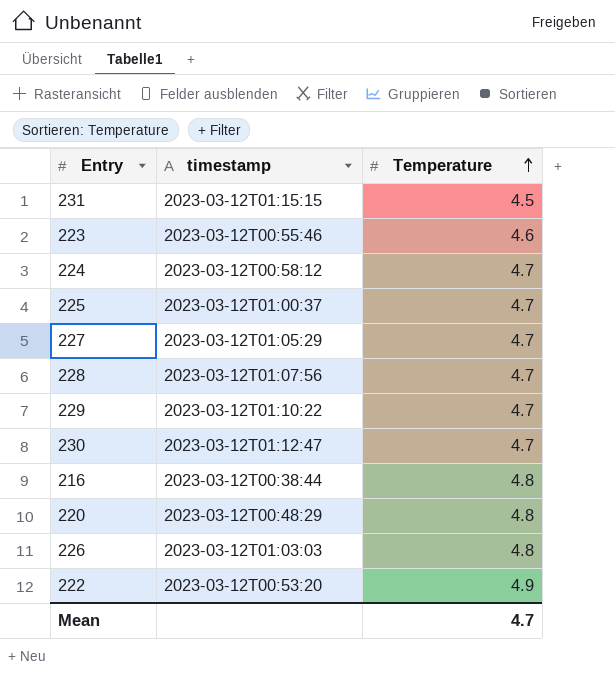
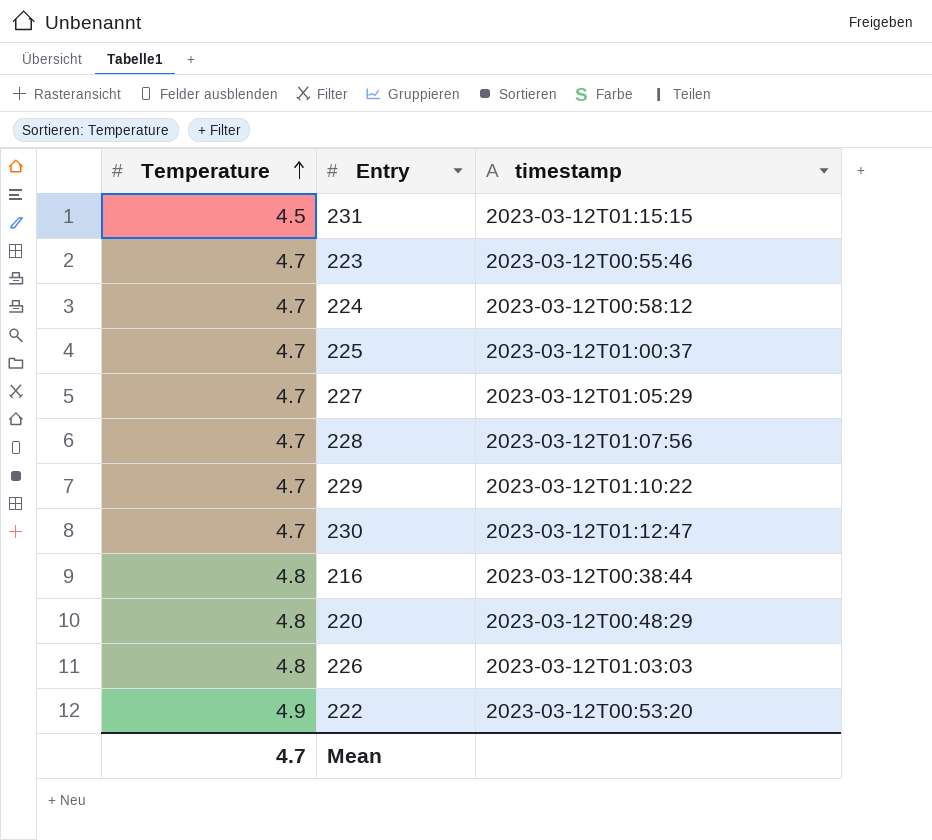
column Temperature | position: 3 -> 1
223 | Temperature: 4.6 -> 4.7

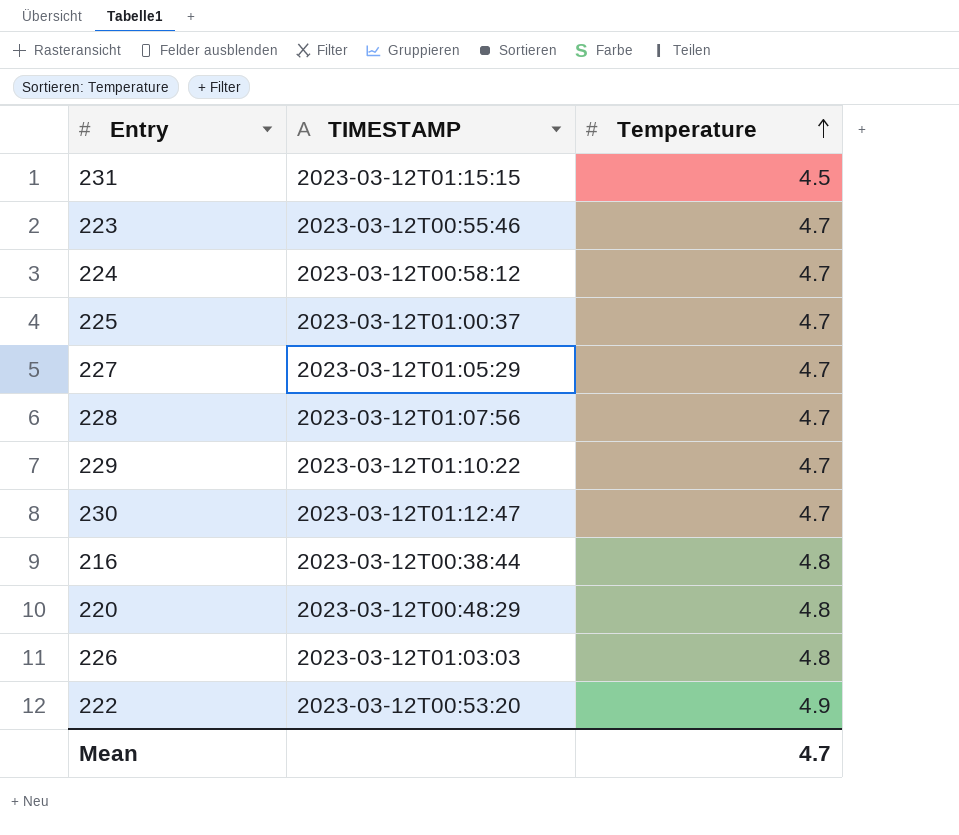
column name: timestamp -> TIMESTAMP
column Temperature | position: 1 -> 3

